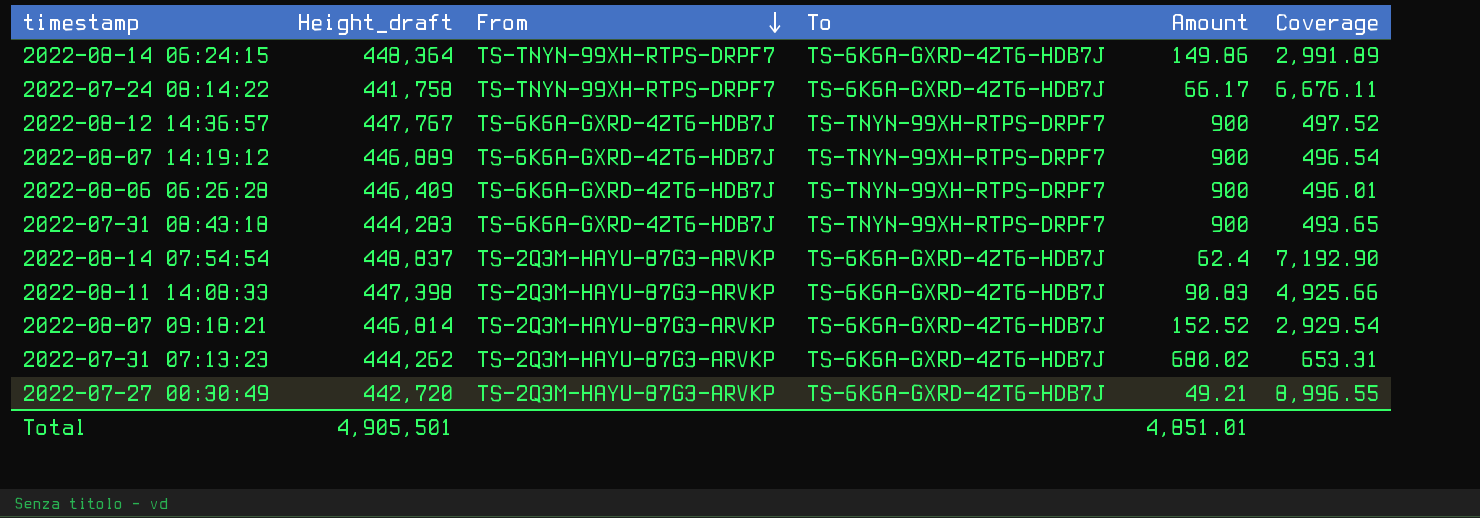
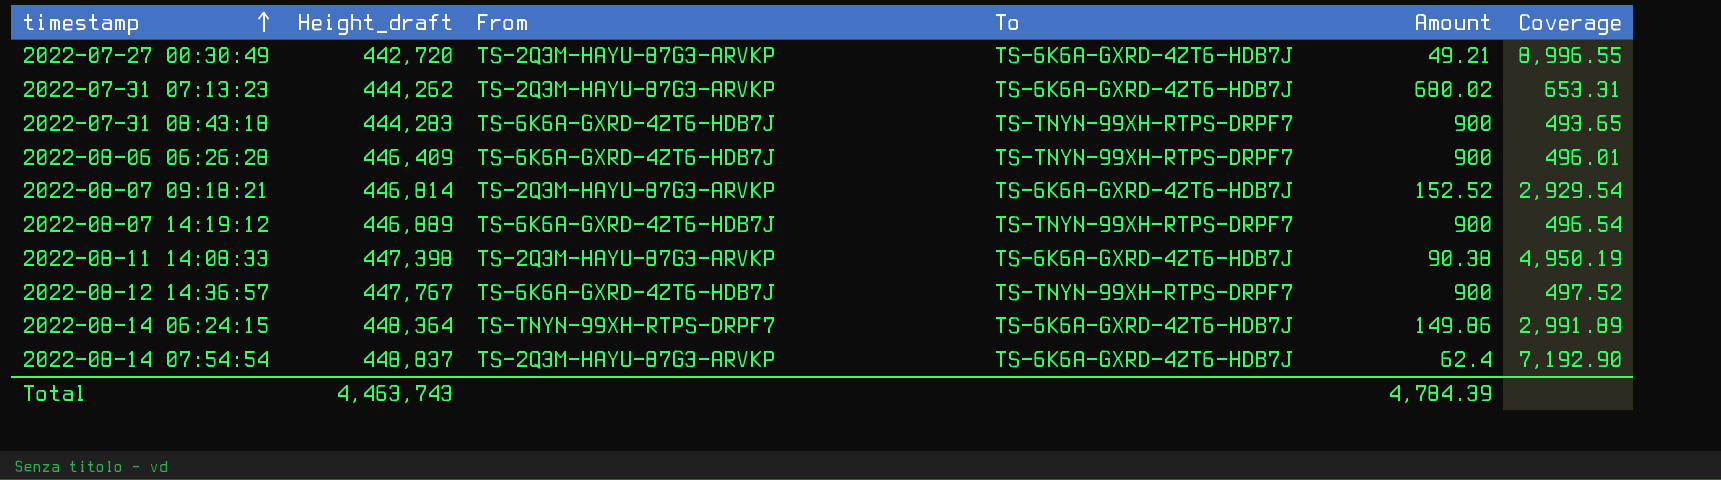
row order: From descending -> timestamp ascending
row 2022-07-24 08:14:22: 441,758 | TS-TNYN-99XH-RTPS-DRPF7 | TS-6K6A-GXRD-4ZT6-HDB7J | 66.17 | 6,676.11 -> none
2022-08-11 14:08:33 | Amount: 90.83 -> 90.38
2022-08-11 14:08:33 | Coverage: 4,925.66 -> 4,950.19
Total | Height_draft: 4,905,501 -> 4,463,743
Total | Amount: 4,851.01 -> 4,784.39

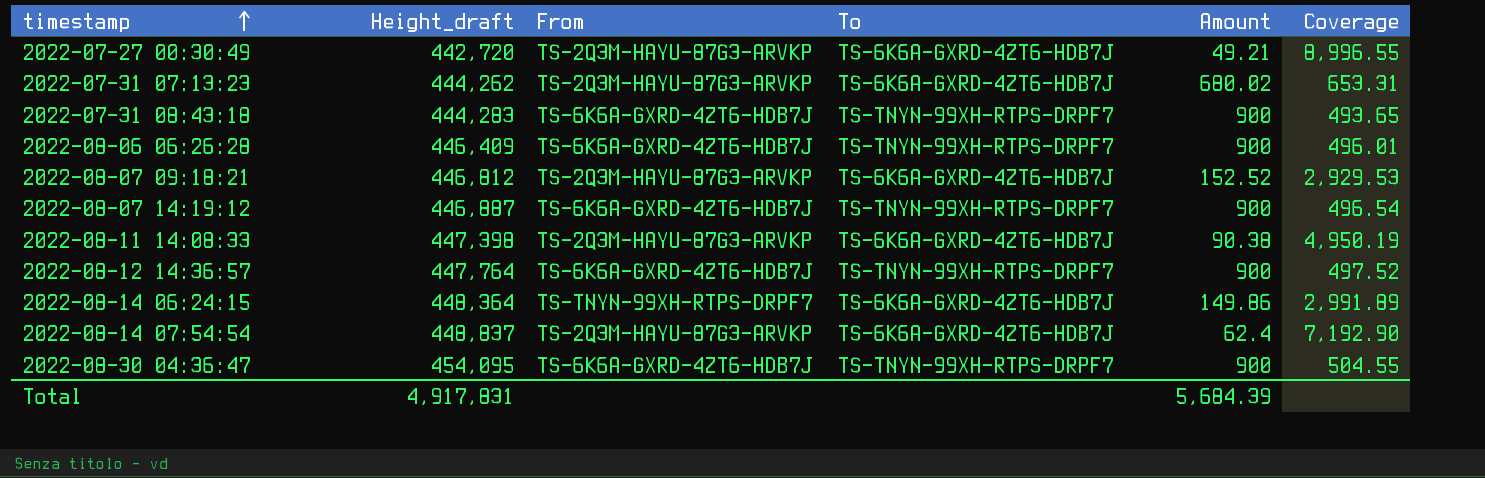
2022-08-07 09:18:21 | Height_draft: 446,814 -> 446,812
2022-08-07 09:18:21 | Coverage: 2,929.54 -> 2,929.53
2022-08-07 14:19:12 | Height_draft: 446,889 -> 446,887
2022-08-12 14:36:57 | Height_draft: 447,767 -> 447,764
row 2022-08-30 04:36:47: none -> 454,095 | TS-6K6A-GXRD-4ZT6-HDB7J | TS-TNYN-99XH-RTPS-DRPF7 | 900 | 504.55
Total | Height_draft: 4,463,743 -> 4,917,831
Total | Amount: 4,784.39 -> 5,684.39

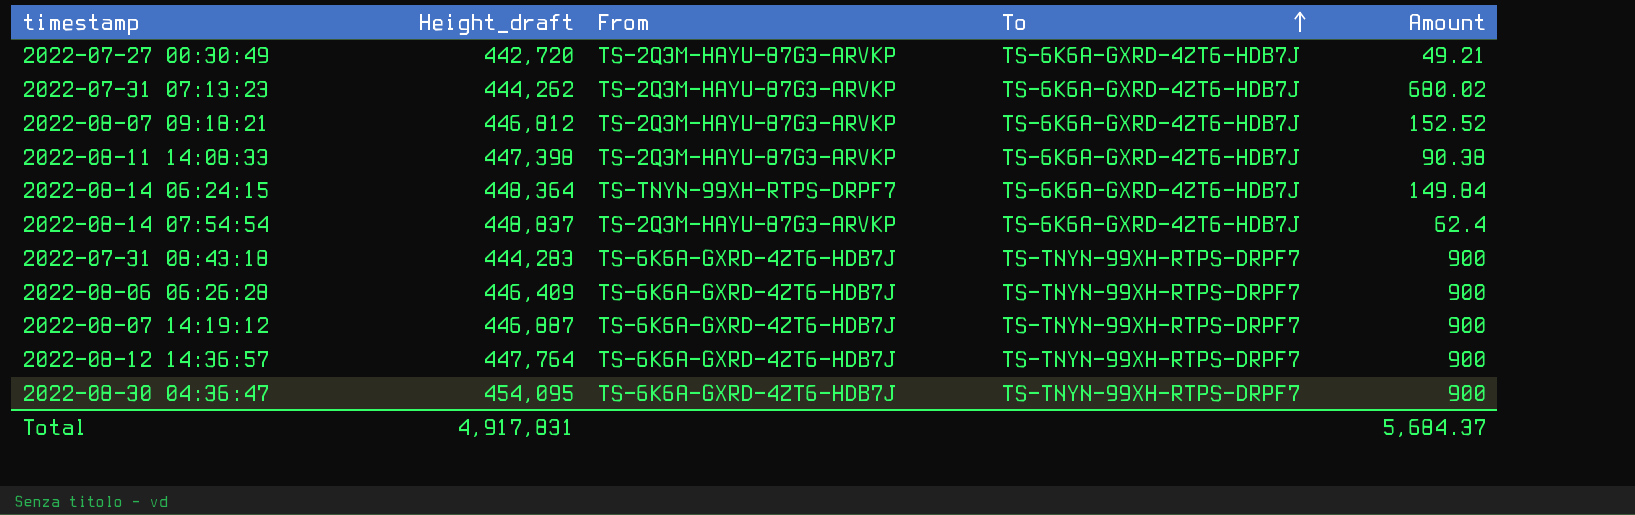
row order: timestamp ascending -> To ascending
column Coverage | formula: [Height_draft] / [Amount] -> none
2022-08-14 06:24:15 | Amount: 149.86 -> 149.84
Total | Amount: 5,684.39 -> 5,684.37

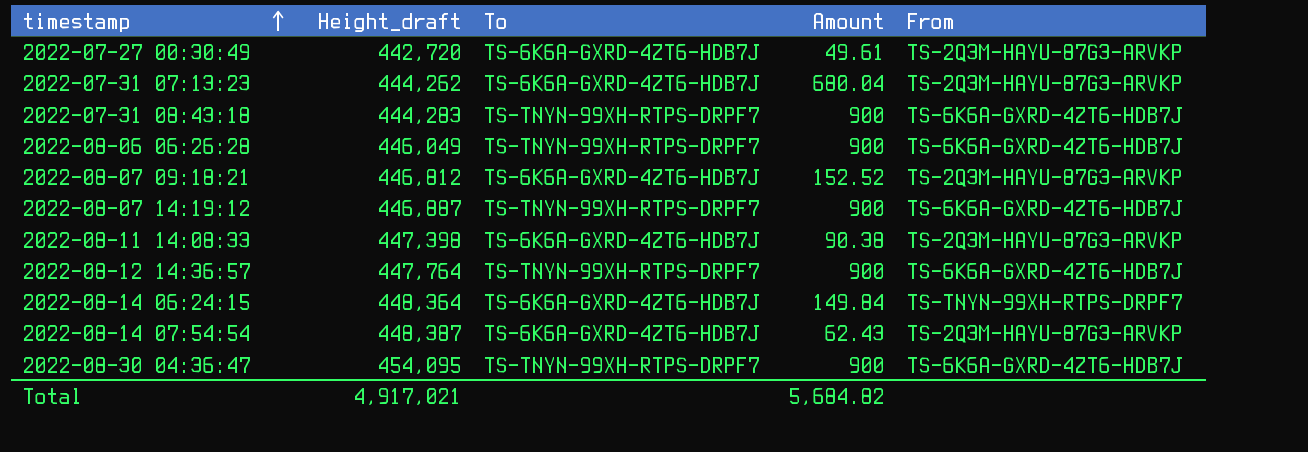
row order: To ascending -> timestamp ascending
column From | position: 3 -> 5
2022-07-27 00:30:49 | Amount: 49.21 -> 49.61
2022-07-31 07:13:23 | Amount: 680.02 -> 680.04
2022-08-06 06:26:28 | Height_draft: 446,409 -> 446,049
2022-08-14 07:54:54 | Height_draft: 448,837 -> 448,387
2022-08-14 07:54:54 | Amount: 62.4 -> 62.43
Total | Height_draft: 4,917,831 -> 4,917,021
Total | Amount: 5,684.37 -> 5,684.82

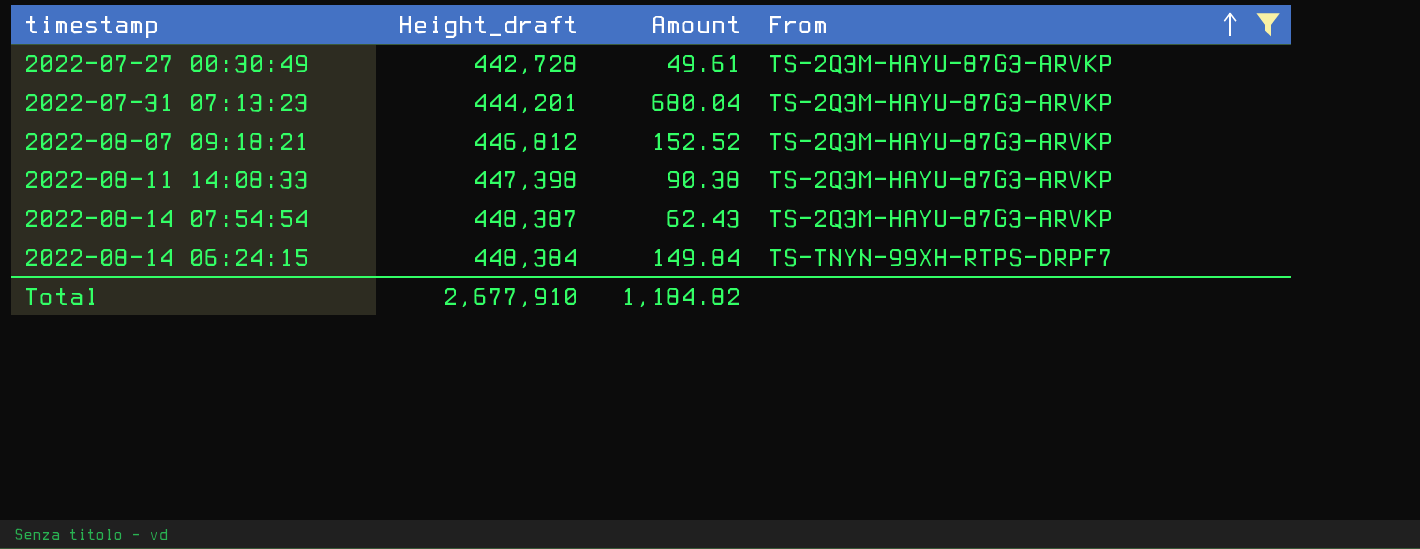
filter: none -> From != TS-6K6A-GXRD-4ZT6-HDB7J
row order: timestamp ascending -> From ascending
column To | position: 3 -> none
2022-07-27 00:30:49 | Height_draft: 442,720 -> 442,728
2022-07-31 07:13:23 | Height_draft: 444,262 -> 444,201
2022-08-14 06:24:15 | Height_draft: 448,364 -> 448,384
Total | Height_draft: 4,917,021 -> 2,677,910
Total | Amount: 5,684.82 -> 1,184.82

